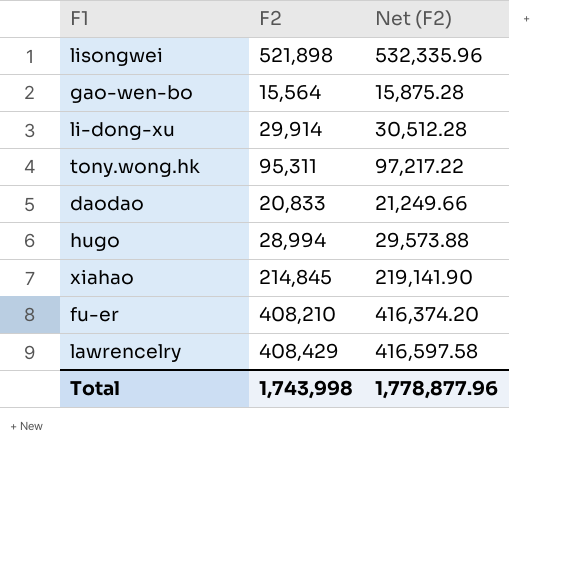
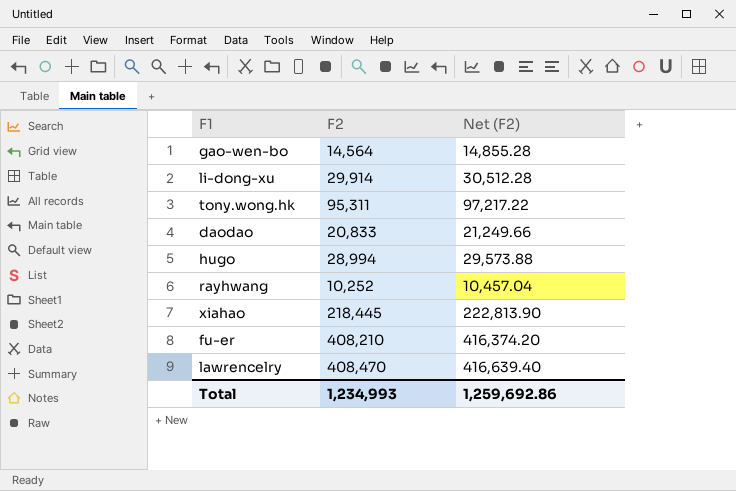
row lisongwei: 521,898 | 532,335.96 -> none
gao-wen-bo | F2: 15,564 -> 14,564
gao-wen-bo | Net (F2): 15,875.28 -> 14,855.28
row rayhwang: none -> 10,252 | 10,457.04
xiahao | F2: 214,845 -> 218,445
xiahao | Net (F2): 219,141.90 -> 222,813.90
lawrencelry | F2: 408,429 -> 408,470
lawrencelry | Net (F2): 416,597.58 -> 416,639.40
Total | F2: 1,743,998 -> 1,234,993
Total | Net (F2): 1,778,877.96 -> 1,259,692.86

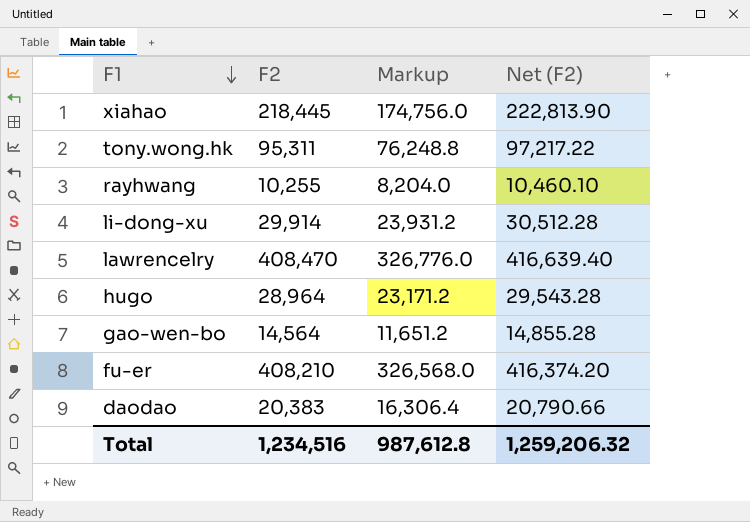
row order: none -> F1 descending
column Markup | formula: none -> [F2] * 0.8
rayhwang | F2: 10,252 -> 10,255
rayhwang | Net (F2): 10,457.04 -> 10,460.10
hugo | F2: 28,994 -> 28,964
hugo | Net (F2): 29,573.88 -> 29,543.28
daodao | F2: 20,833 -> 20,383
daodao | Net (F2): 21,249.66 -> 20,790.66
Total | F2: 1,234,993 -> 1,234,516
Total | Net (F2): 1,259,692.86 -> 1,259,206.32

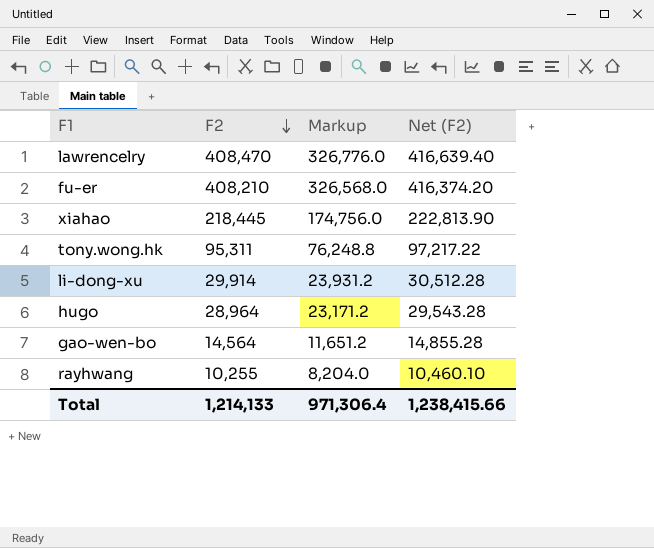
row order: F1 descending -> F2 descending
row daodao: 20,383 | 16,306.4 | 20,790.66 -> none
Total | F2: 1,234,516 -> 1,214,133
Total | Markup: 987,612.8 -> 971,306.4
Total | Net (F2): 1,259,206.32 -> 1,238,415.66

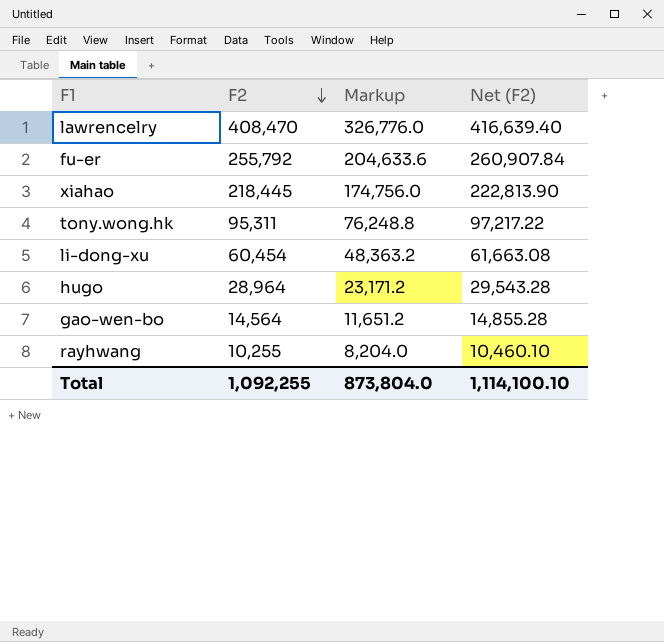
fu-er | F2: 408,210 -> 255,792
fu-er | Markup: 326,568.0 -> 204,633.6
fu-er | Net (F2): 416,374.20 -> 260,907.84
li-dong-xu | F2: 29,914 -> 60,454
li-dong-xu | Markup: 23,931.2 -> 48,363.2
li-dong-xu | Net (F2): 30,512.28 -> 61,663.08
Total | F2: 1,214,133 -> 1,092,255
Total | Markup: 971,306.4 -> 873,804.0
Total | Net (F2): 1,238,415.66 -> 1,114,100.10

